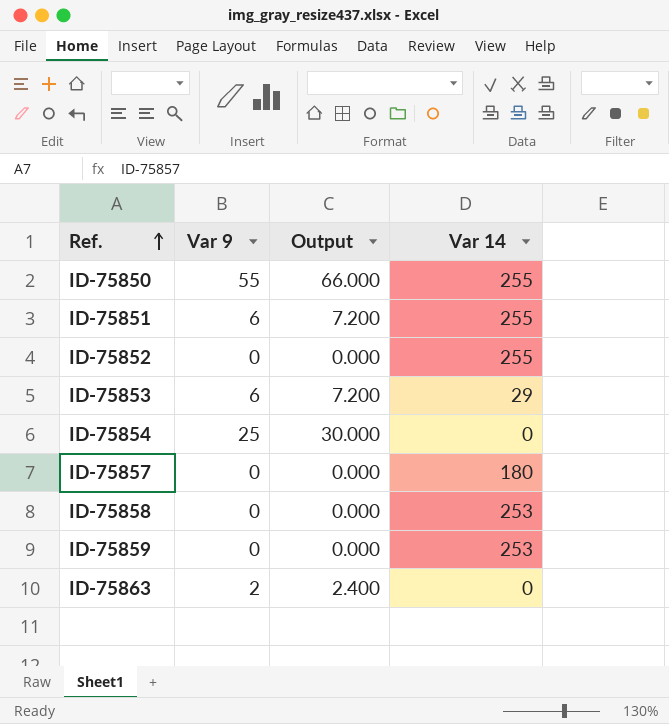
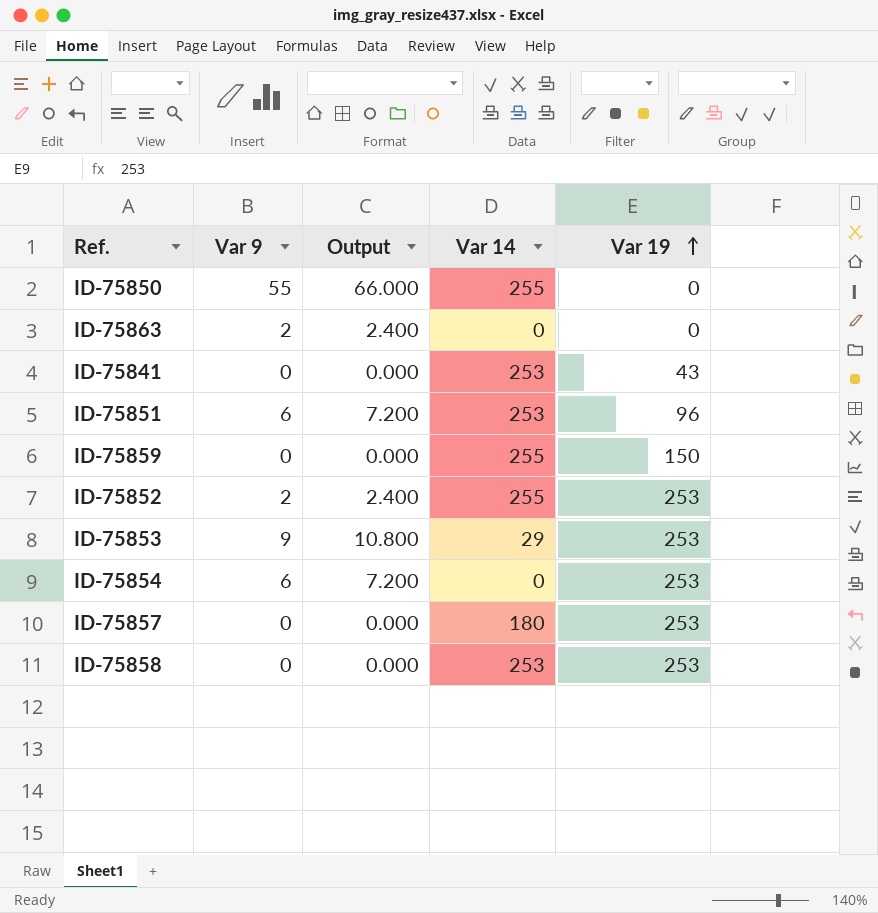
row order: Ref. ascending -> Var 19 ascending
column Var 19 | position: none -> 5
row ID-75841: none -> 0 | 0.000 | 253 | 43
ID-75851 | Var 14: 255 -> 253
ID-75859 | Var 14: 253 -> 255
ID-75852 | Var 9: 0 -> 2
ID-75852 | Output: 0.000 -> 2.400
ID-75853 | Var 9: 6 -> 9
ID-75853 | Output: 7.200 -> 10.800
ID-75854 | Var 9: 25 -> 6
ID-75854 | Output: 30.000 -> 7.200

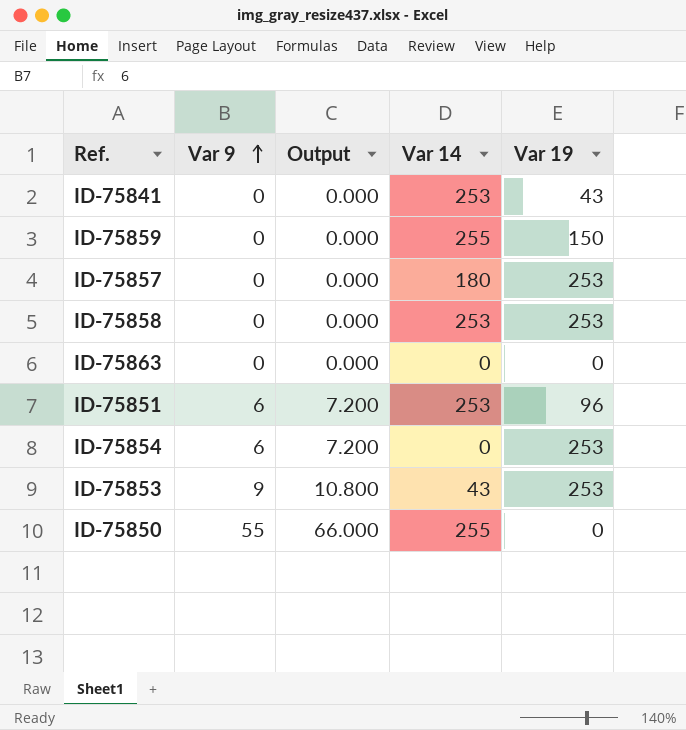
row order: Var 19 ascending -> Var 9 ascending
row ID-75852: 2 | 2.400 | 255 | 253 -> none
ID-75863 | Var 9: 2 -> 0
ID-75863 | Output: 2.400 -> 0.000
ID-75853 | Var 14: 29 -> 43

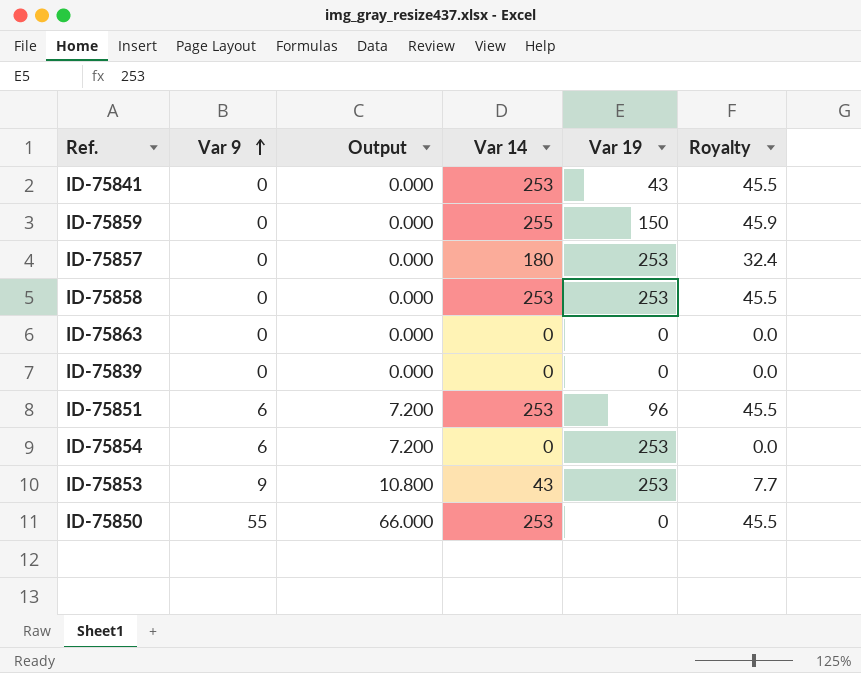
column Royalty | formula: none -> [Var 14] * 0.18
row ID-75839: none -> 0 | 0.000 | 0 | 0 | 0.0
ID-75850 | Var 14: 255 -> 253

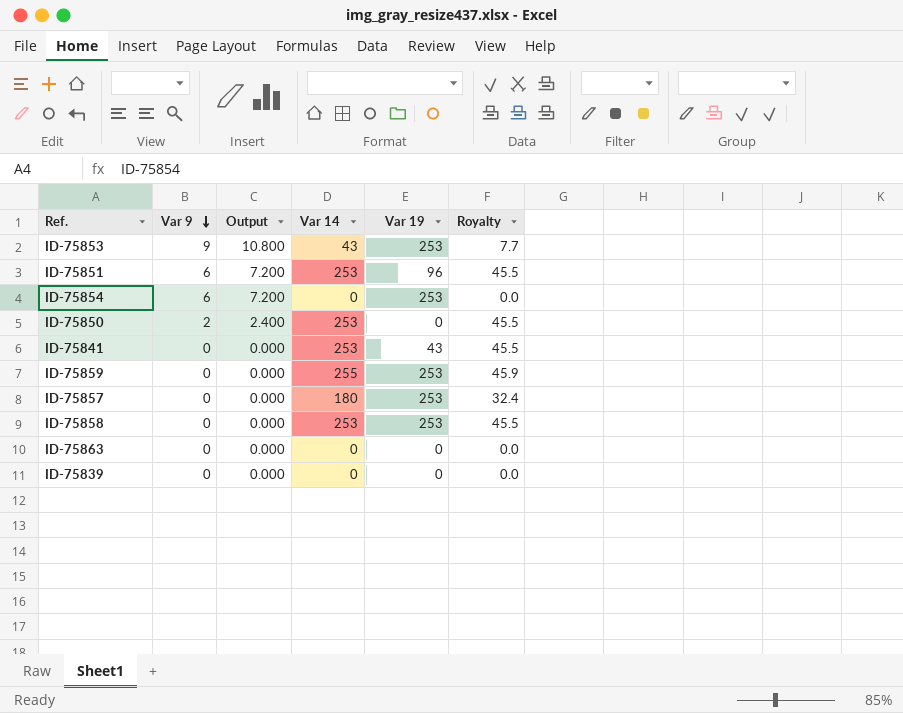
row order: Var 9 ascending -> Var 9 descending
ID-75850 | Var 9: 55 -> 2
ID-75850 | Output: 66.000 -> 2.400
ID-75859 | Var 19: 150 -> 253

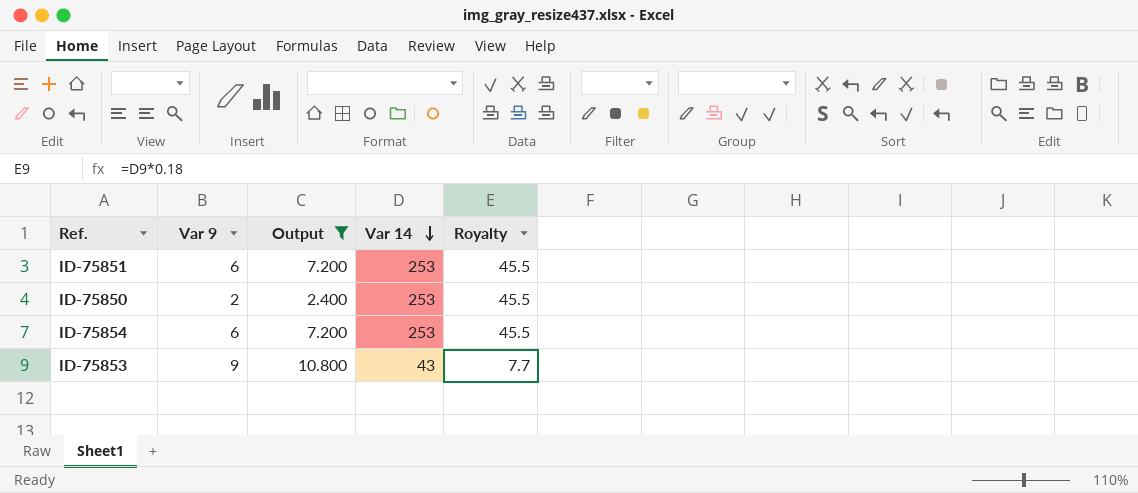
filter: none -> Output != 0.000
row order: Var 9 descending -> Var 14 descending
column Var 19 | position: 5 -> none
ID-75854 | Var 14: 0 -> 253
ID-75854 | Royalty: 0.0 -> 45.5

